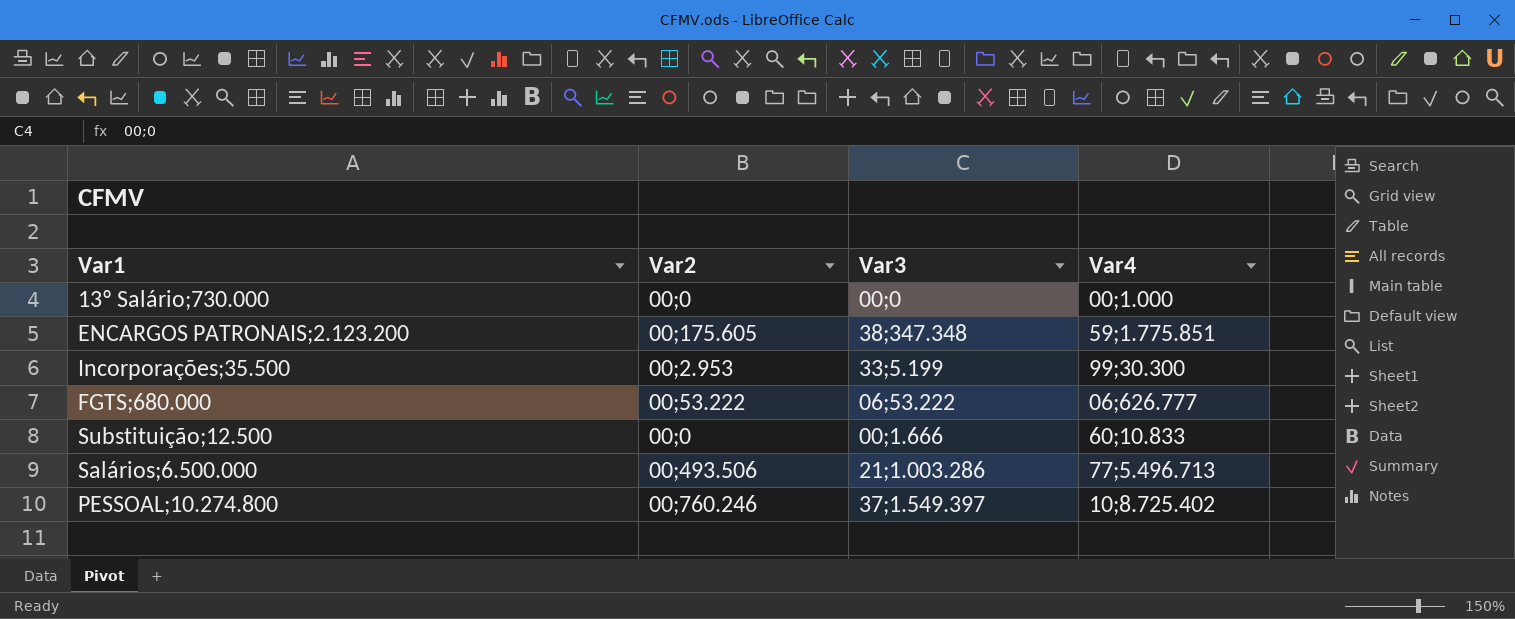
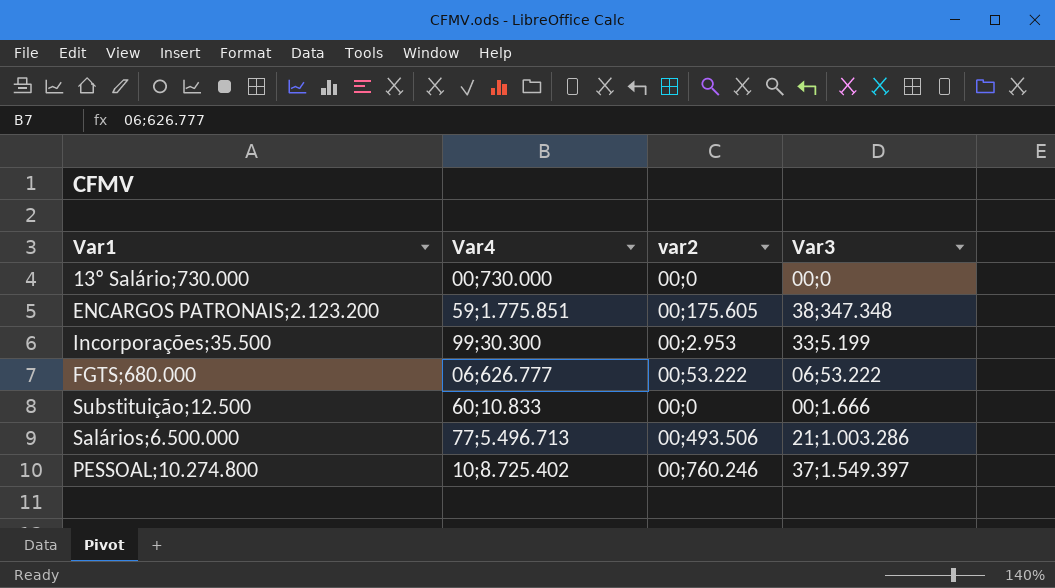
column Var4 | position: 4 -> 2
column name: Var2 -> var2
13º Salário;730.000 | Var4: 00;1.000 -> 00;730.000

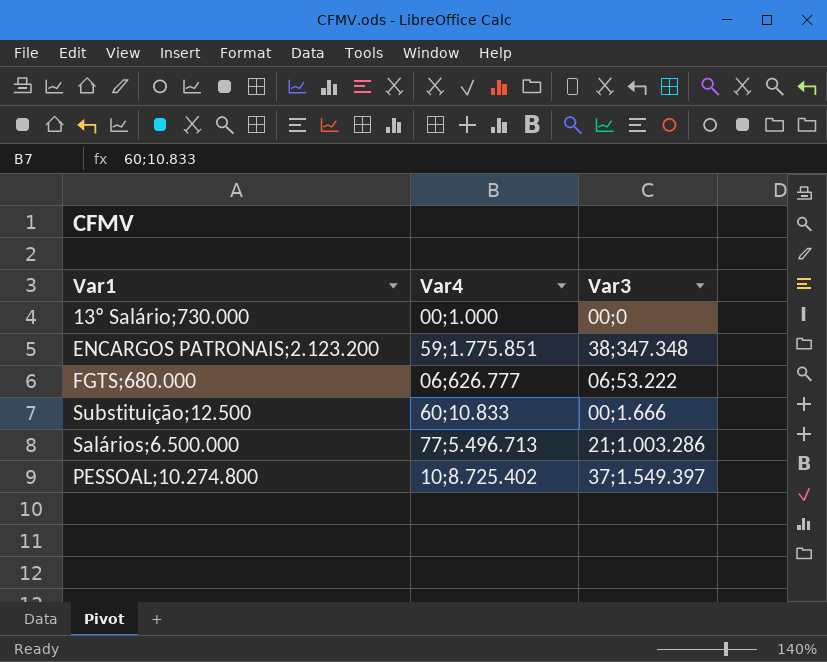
column var2 | position: 3 -> none
row Incorporações;35.500: 99;30.300 | 00;2.953 | 33;5.199 -> none
13º Salário;730.000 | Var4: 00;730.000 -> 00;1.000

